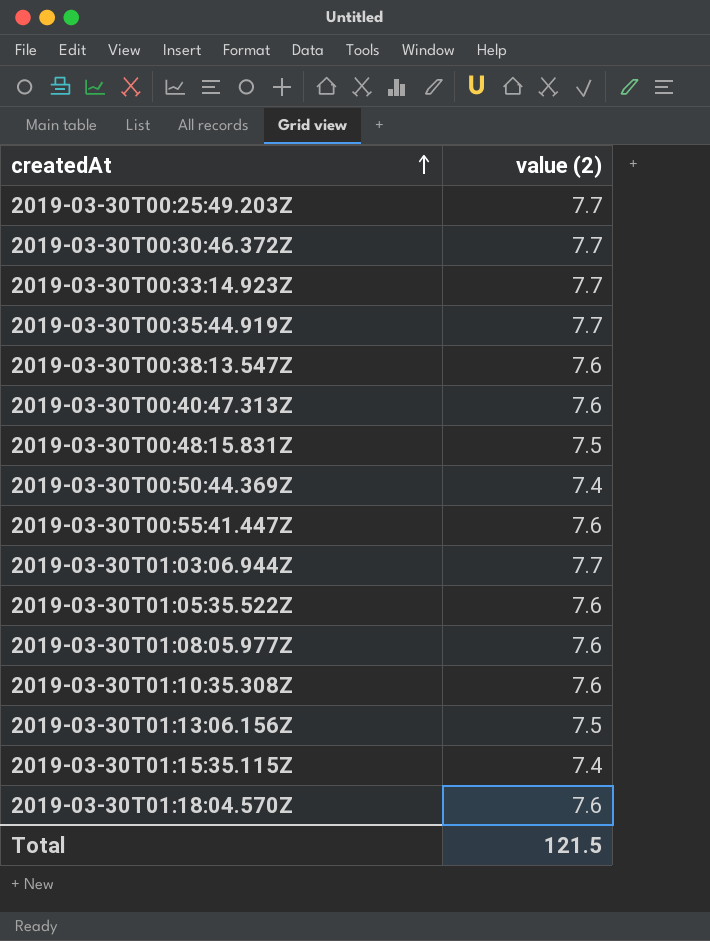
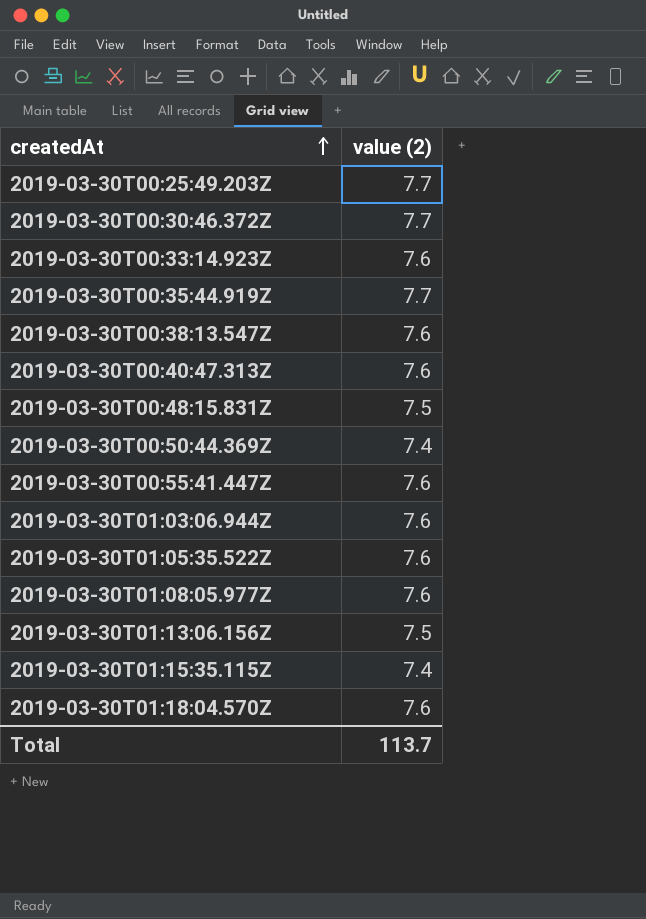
row 2019-03-30T01:10:35.308Z: 7.6 -> none
2019-03-30T00:33:14.923Z | value (2): 7.7 -> 7.6
2019-03-30T01:03:06.944Z | value (2): 7.7 -> 7.6
Total | value (2): 121.5 -> 113.7

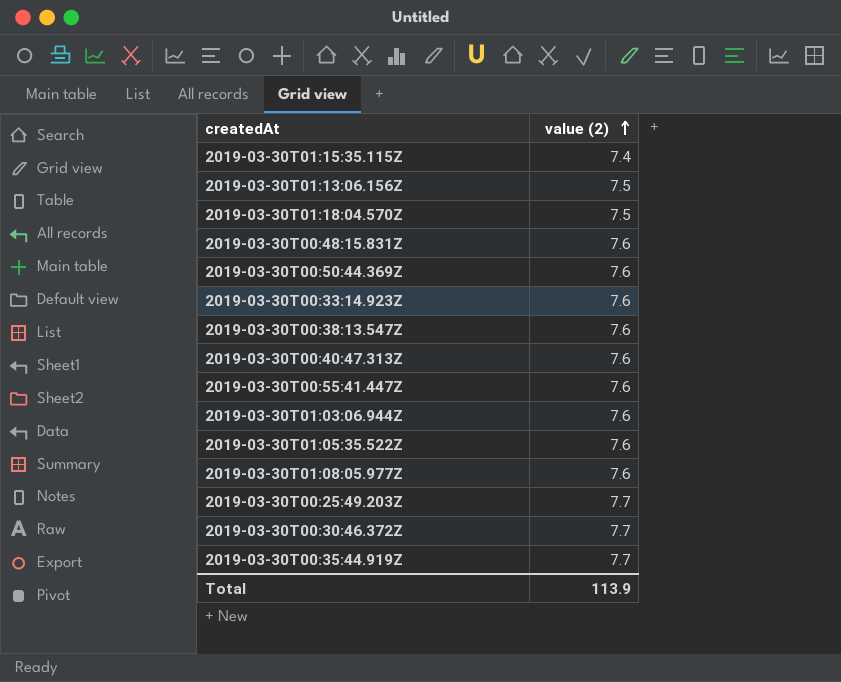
row order: createdAt ascending -> value (2) ascending
2019-03-30T01:18:04.570Z | value (2): 7.6 -> 7.5
2019-03-30T00:48:15.831Z | value (2): 7.5 -> 7.6
2019-03-30T00:50:44.369Z | value (2): 7.4 -> 7.6
Total | value (2): 113.7 -> 113.9

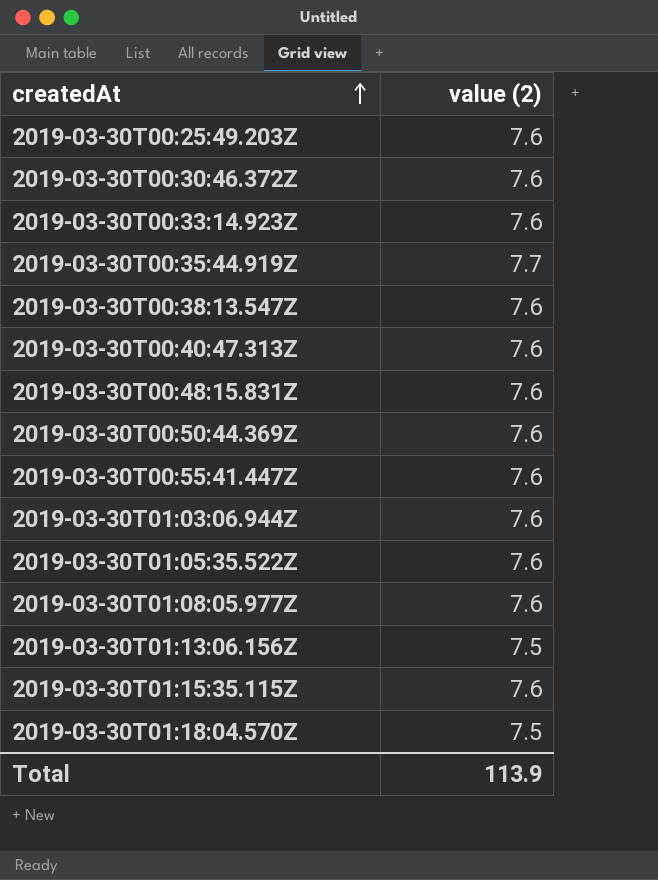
row order: value (2) ascending -> createdAt ascending
2019-03-30T00:25:49.203Z | value (2): 7.7 -> 7.6
2019-03-30T00:30:46.372Z | value (2): 7.7 -> 7.6
2019-03-30T01:15:35.115Z | value (2): 7.4 -> 7.6

